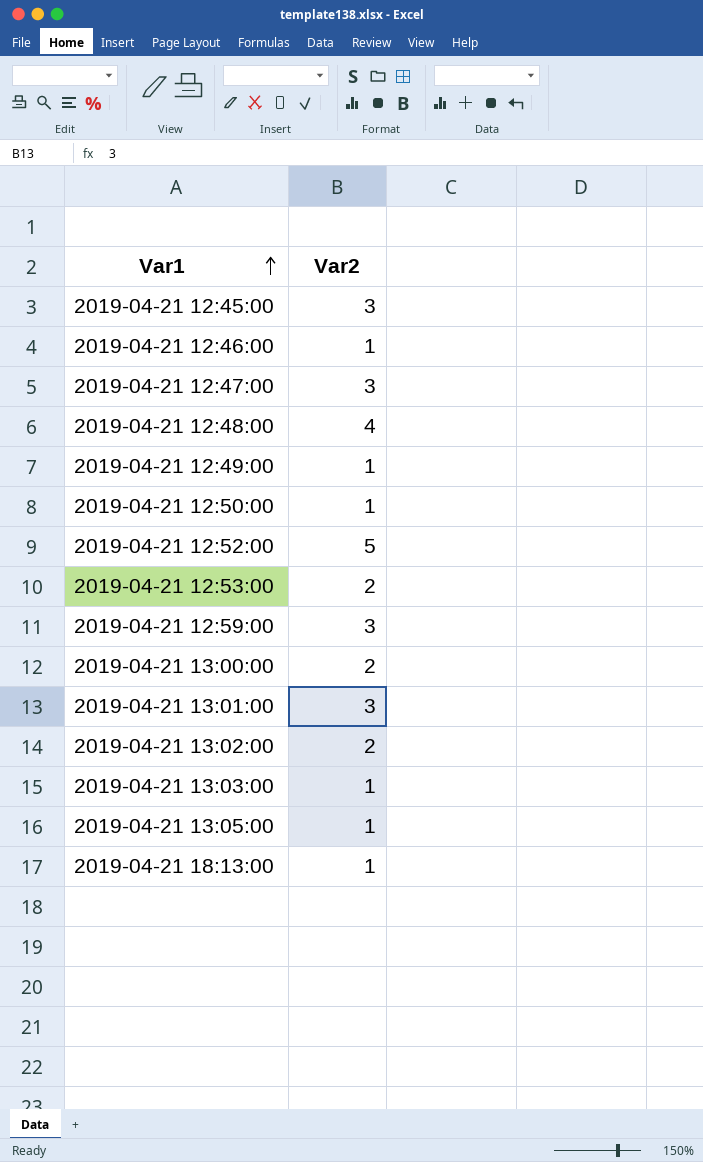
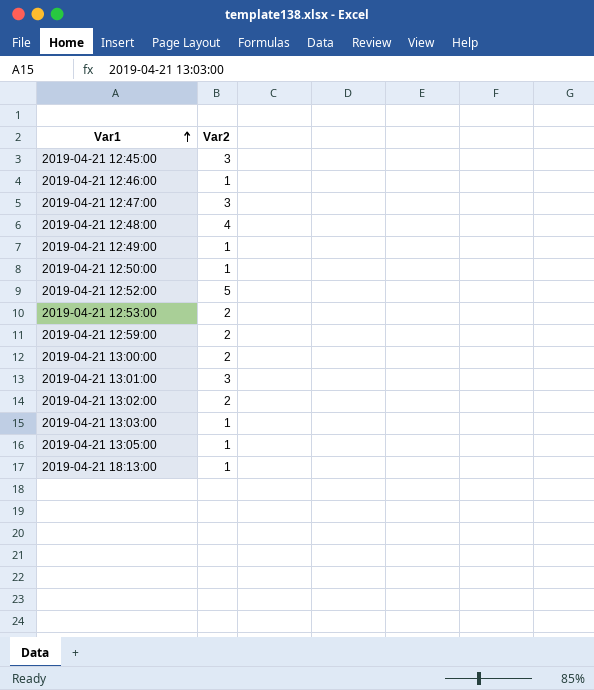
2019-04-21 12:59:00 | Var2: 3 -> 2

